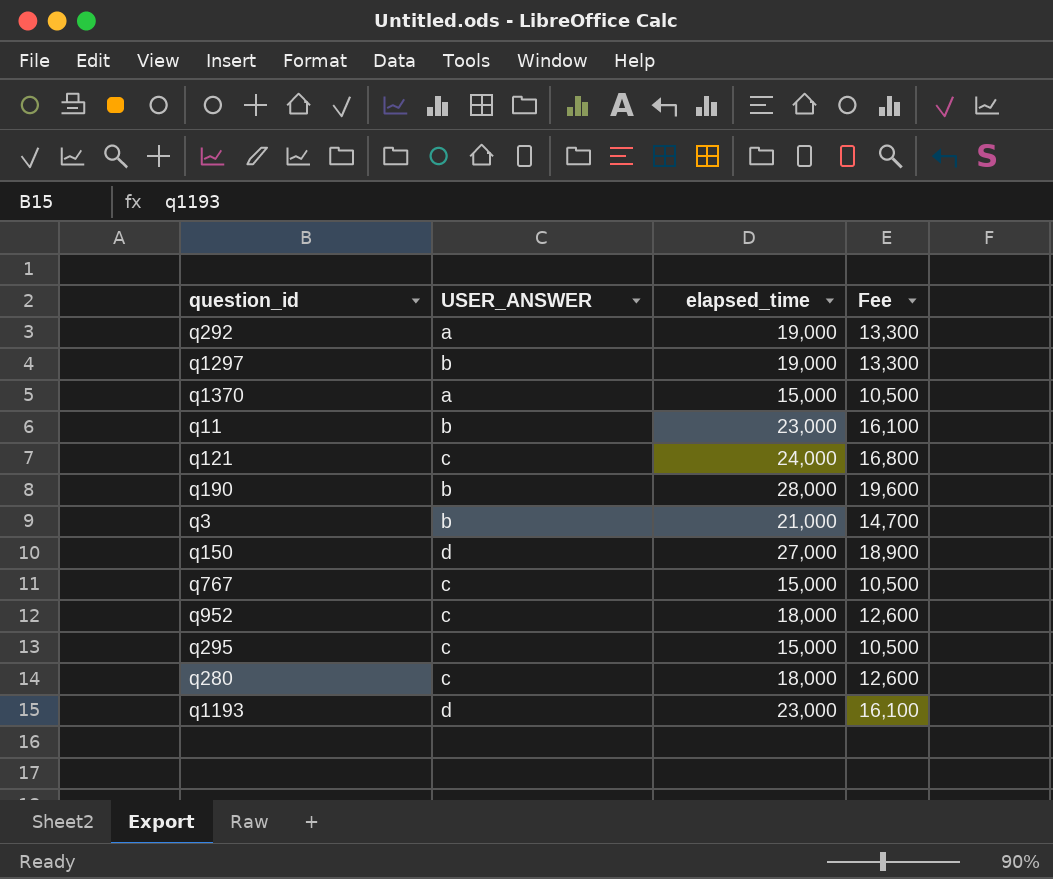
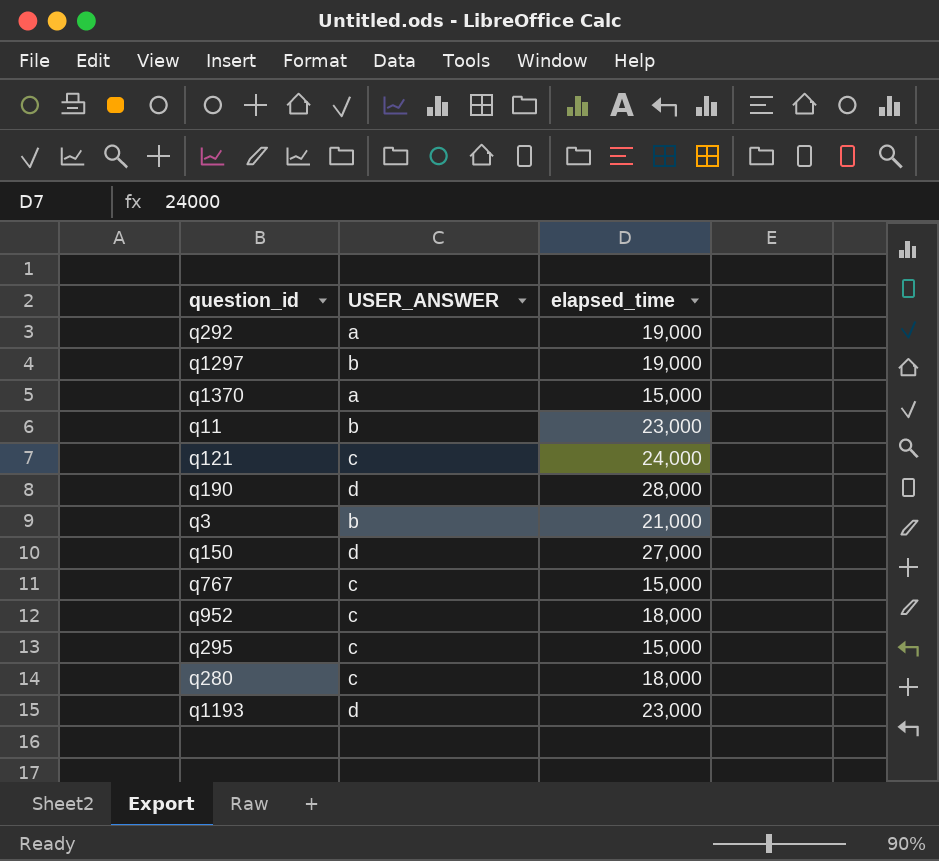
column Fee | formula: [elapsed_time] * 0.7 -> none
q190 | USER_ANSWER: b -> d

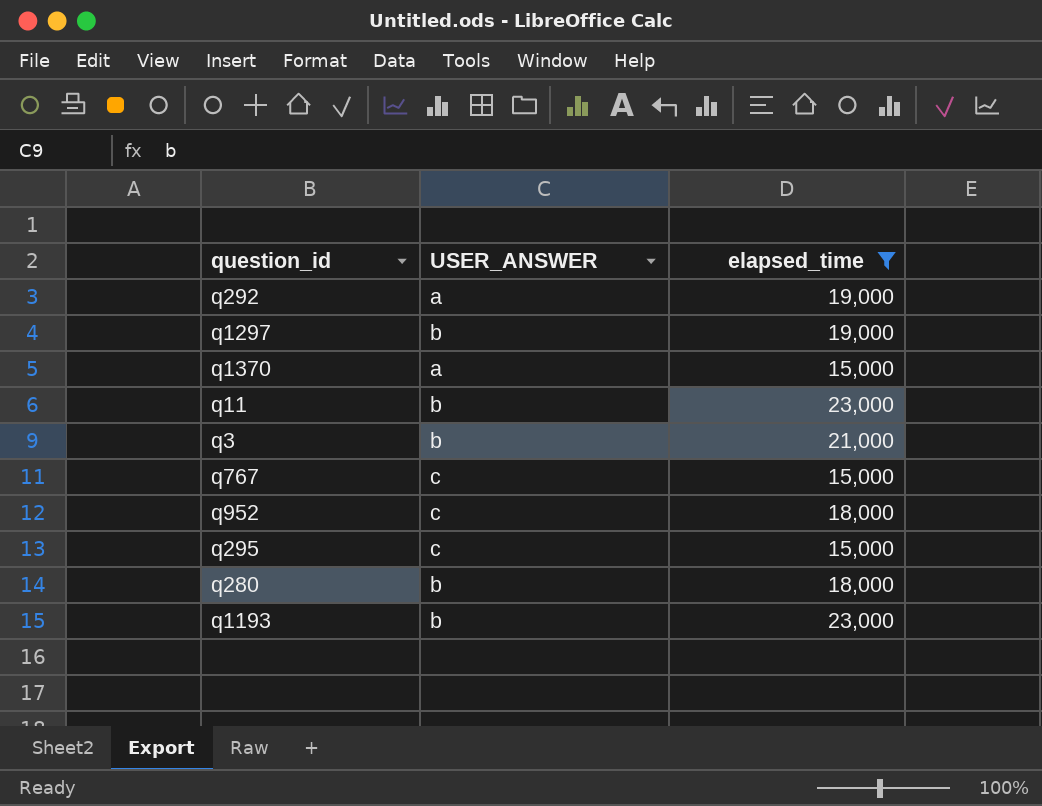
filter: none -> elapsed_time <= 23,000
q280 | USER_ANSWER: c -> b
q1193 | USER_ANSWER: d -> b

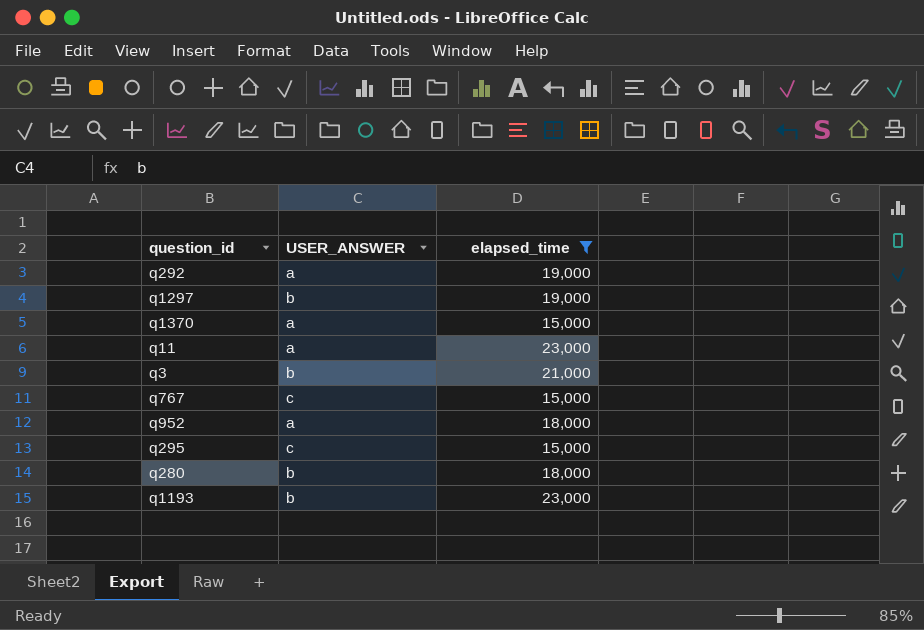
q11 | USER_ANSWER: b -> a
q952 | USER_ANSWER: c -> a

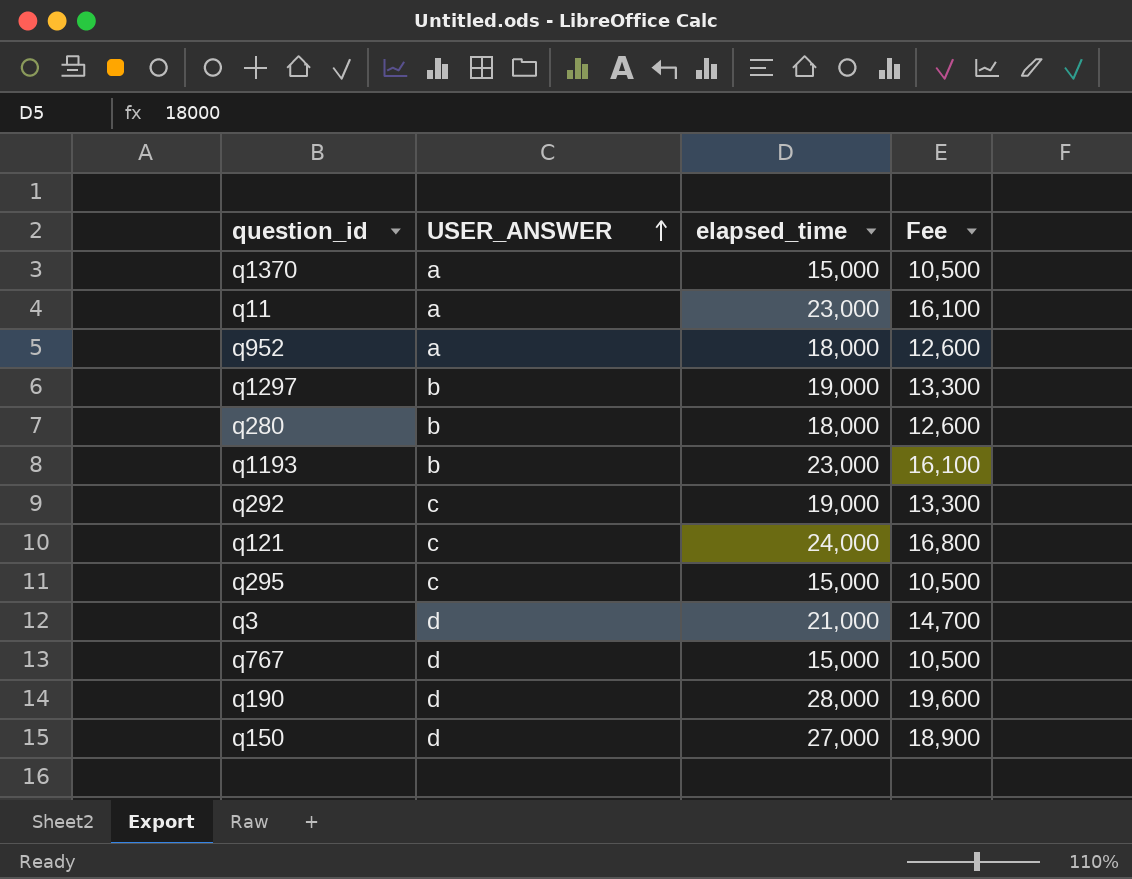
filter: elapsed_time <= 23,000 -> none
row order: none -> USER_ANSWER ascending
column Fee | formula: none -> [elapsed_time] * 0.7
q292 | USER_ANSWER: a -> c
q3 | USER_ANSWER: b -> d
q767 | USER_ANSWER: c -> d

